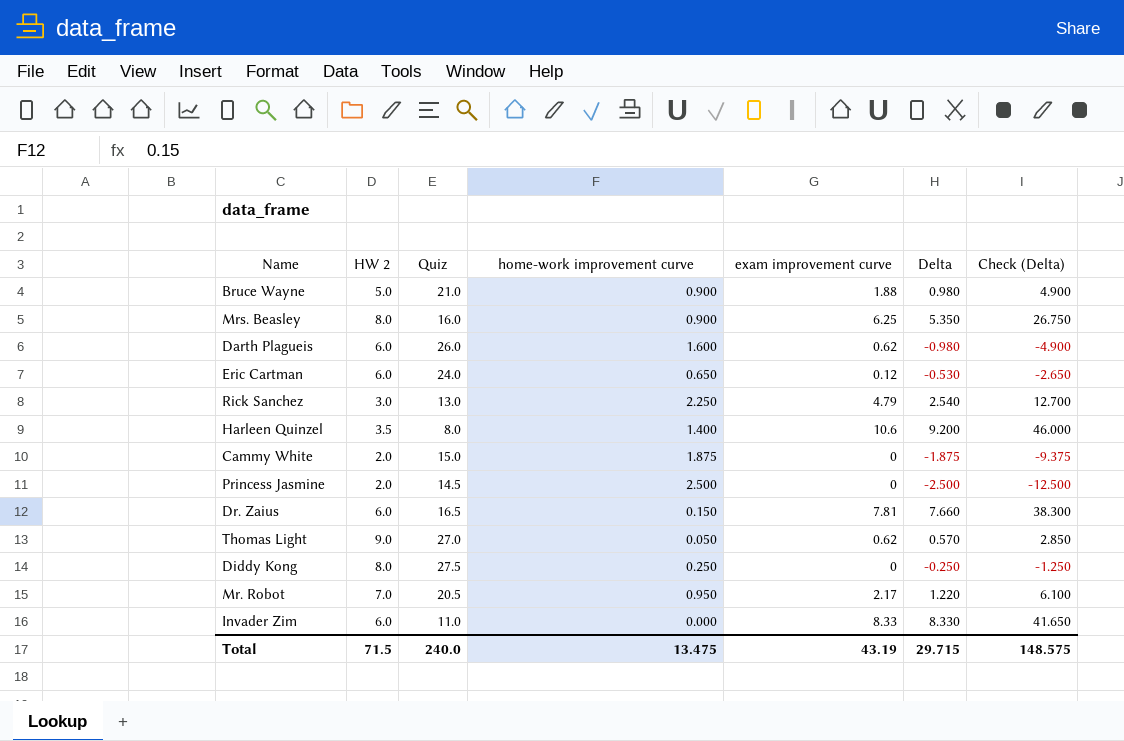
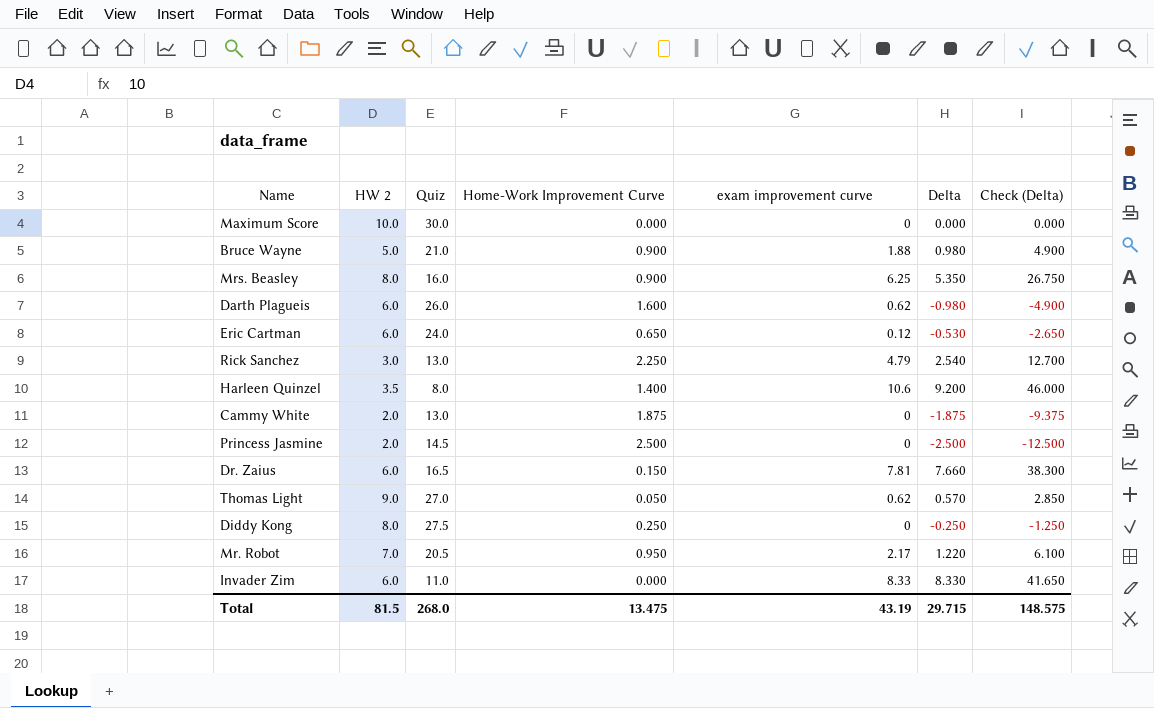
column name: home-work improvement curve -> Home-Work Improvement Curve
row Maximum Score: none -> 10.0 | 30.0 | 0.000 | 0 | 0.000 | 0.000
Cammy White | Quiz: 15.0 -> 13.0
Total | HW 2: 71.5 -> 81.5
Total | Quiz: 240.0 -> 268.0

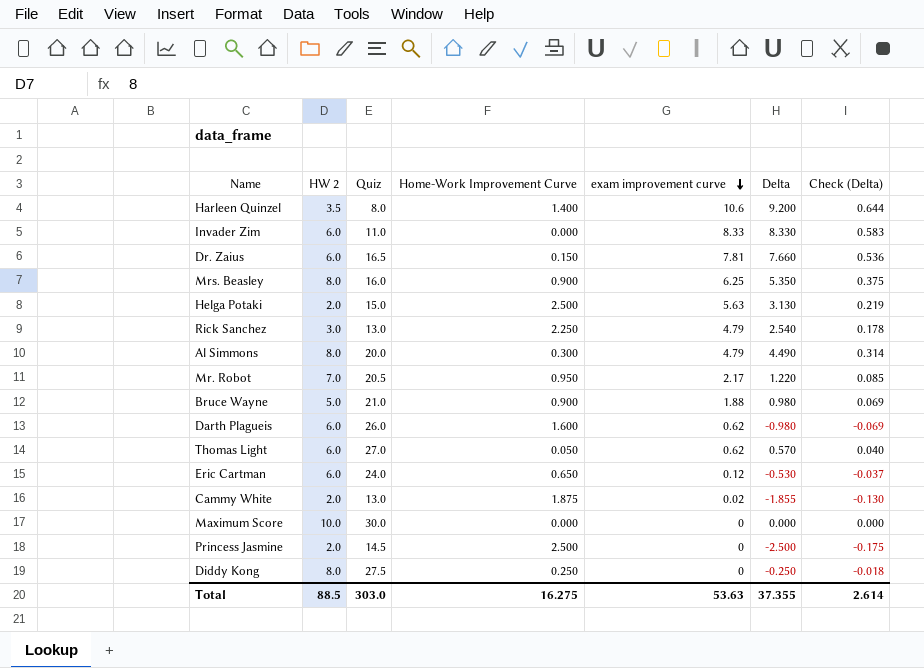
row order: none -> exam improvement curve descending
column Check (Delta) | formula: [Delta] * 5 -> [Delta] * 0.07
row Helga Potaki: none -> 2.0 | 15.0 | 2.500 | 5.63 | 3.130 | 0.219
row Al Simmons: none -> 8.0 | 20.0 | 0.300 | 4.79 | 4.490 | 0.314
Thomas Light | HW 2: 9.0 -> 6.0
Cammy White | exam improvement curve: 0 -> 0.02
Cammy White | Delta: -1.875 -> -1.855
Total | HW 2: 81.5 -> 88.5
Total | Quiz: 268.0 -> 303.0
Total | Home-Work Improvement Curve: 13.475 -> 16.275
Total | exam improvement curve: 43.19 -> 53.63
Total | Delta: 29.715 -> 37.355
Total | Check (Delta): 148.575 -> 2.614

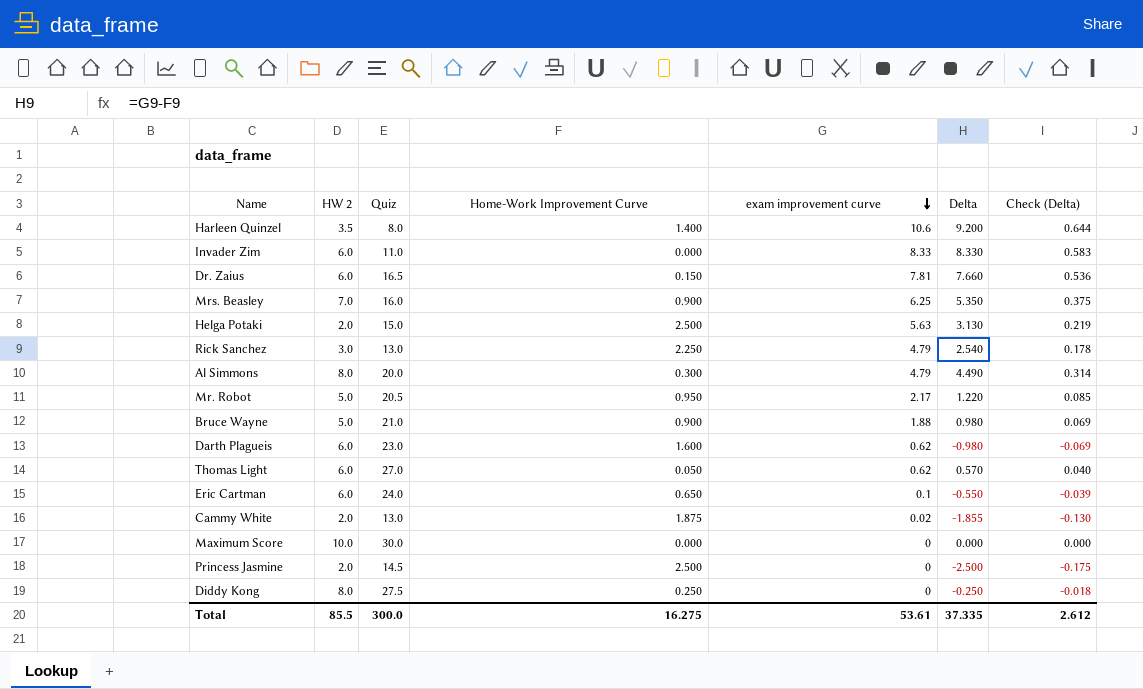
Mrs. Beasley | HW 2: 8.0 -> 7.0
Mr. Robot | HW 2: 7.0 -> 5.0
Darth Plagueis | Quiz: 26.0 -> 23.0
Eric Cartman | exam improvement curve: 0.12 -> 0.1
Eric Cartman | Delta: -0.530 -> -0.550
Eric Cartman | Check (Delta): -0.037 -> -0.039
Total | HW 2: 88.5 -> 85.5
Total | Quiz: 303.0 -> 300.0
Total | exam improvement curve: 53.63 -> 53.61
Total | Delta: 37.355 -> 37.335
Total | Check (Delta): 2.614 -> 2.612

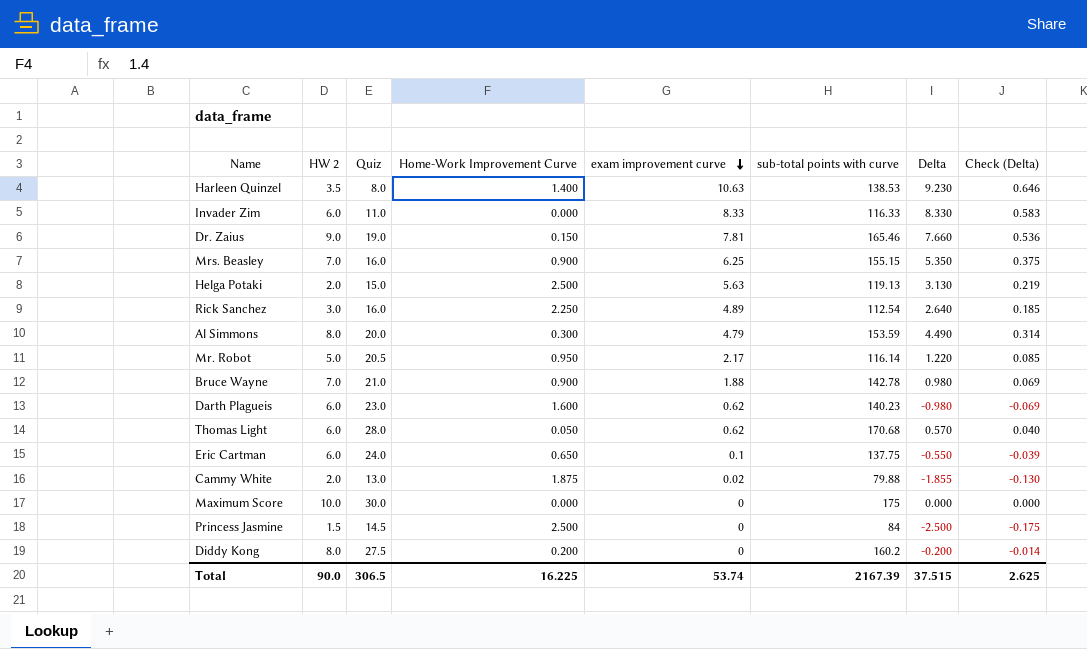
column sub-total points with curve | position: none -> 6
Harleen Quinzel | exam improvement curve: 10.6 -> 10.63
Harleen Quinzel | Delta: 9.200 -> 9.230
Harleen Quinzel | Check (Delta): 0.644 -> 0.646
Dr. Zaius | HW 2: 6.0 -> 9.0
Dr. Zaius | Quiz: 16.5 -> 19.0
Rick Sanchez | Quiz: 13.0 -> 16.0
Rick Sanchez | exam improvement curve: 4.79 -> 4.89
Rick Sanchez | Delta: 2.540 -> 2.640
Rick Sanchez | Check (Delta): 0.178 -> 0.185
Bruce Wayne | HW 2: 5.0 -> 7.0
Thomas Light | Quiz: 27.0 -> 28.0
Princess Jasmine | HW 2: 2.0 -> 1.5
Diddy Kong | Home-Work Improvement Curve: 0.250 -> 0.200
Diddy Kong | Delta: -0.250 -> -0.200
Diddy Kong | Check (Delta): -0.018 -> -0.014
Total | HW 2: 85.5 -> 90.0
Total | Quiz: 300.0 -> 306.5
Total | Home-Work Improvement Curve: 16.275 -> 16.225
Total | exam improvement curve: 53.61 -> 53.74
Total | Delta: 37.335 -> 37.515
Total | Check (Delta): 2.612 -> 2.625

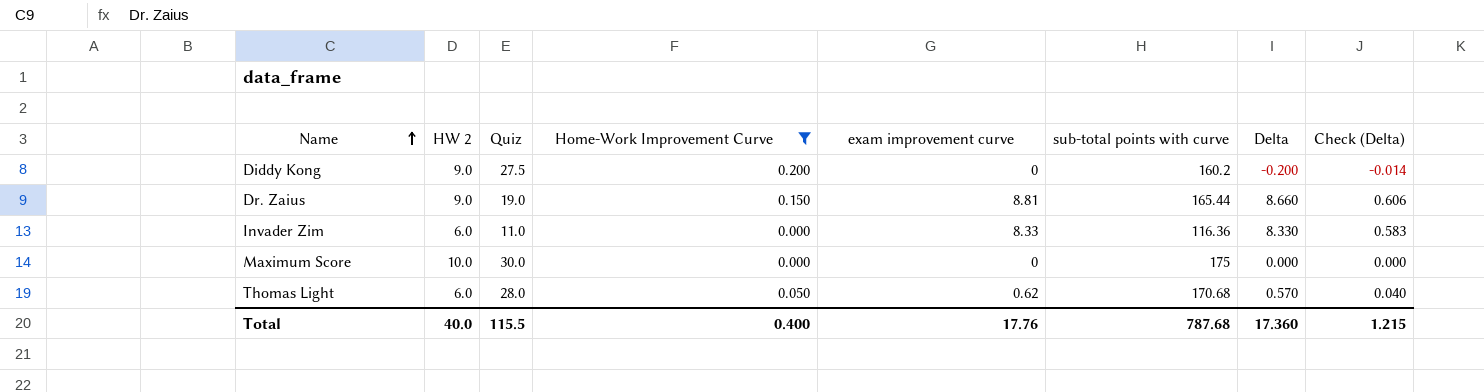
filter: none -> Home-Work Improvement Curve <= 0.200
row order: exam improvement curve descending -> Name ascending
Diddy Kong | HW 2: 8.0 -> 9.0
Dr. Zaius | exam improvement curve: 7.81 -> 8.81
Dr. Zaius | sub-total points with curve: 165.46 -> 165.44
Dr. Zaius | Delta: 7.660 -> 8.660
Dr. Zaius | Check (Delta): 0.536 -> 0.606
Invader Zim | sub-total points with curve: 116.33 -> 116.36
Total | HW 2: 90.0 -> 40.0
Total | Quiz: 306.5 -> 115.5
Total | Home-Work Improvement Curve: 16.225 -> 0.400
Total | exam improvement curve: 53.74 -> 17.76
Total | sub-total points with curve: 2167.39 -> 787.68
Total | Delta: 37.515 -> 17.360
Total | Check (Delta): 2.625 -> 1.215

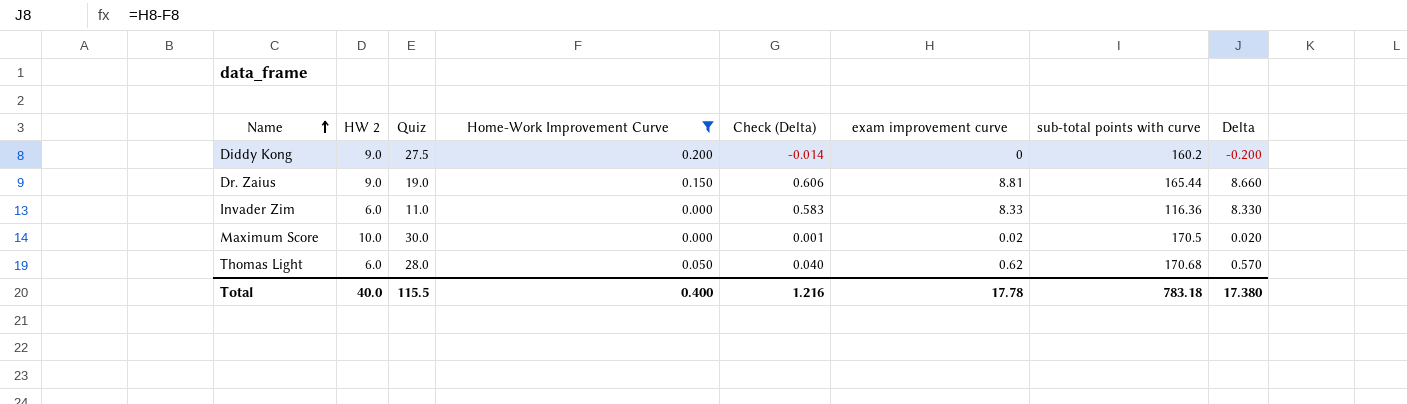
column Check (Delta) | position: 8 -> 5
Maximum Score | Check (Delta): 0.000 -> 0.001
Maximum Score | exam improvement curve: 0 -> 0.02
Maximum Score | sub-total points with curve: 175 -> 170.5
Maximum Score | Delta: 0.000 -> 0.020
Total | Check (Delta): 1.215 -> 1.216
Total | exam improvement curve: 17.76 -> 17.78
Total | sub-total points with curve: 787.68 -> 783.18
Total | Delta: 17.360 -> 17.380

